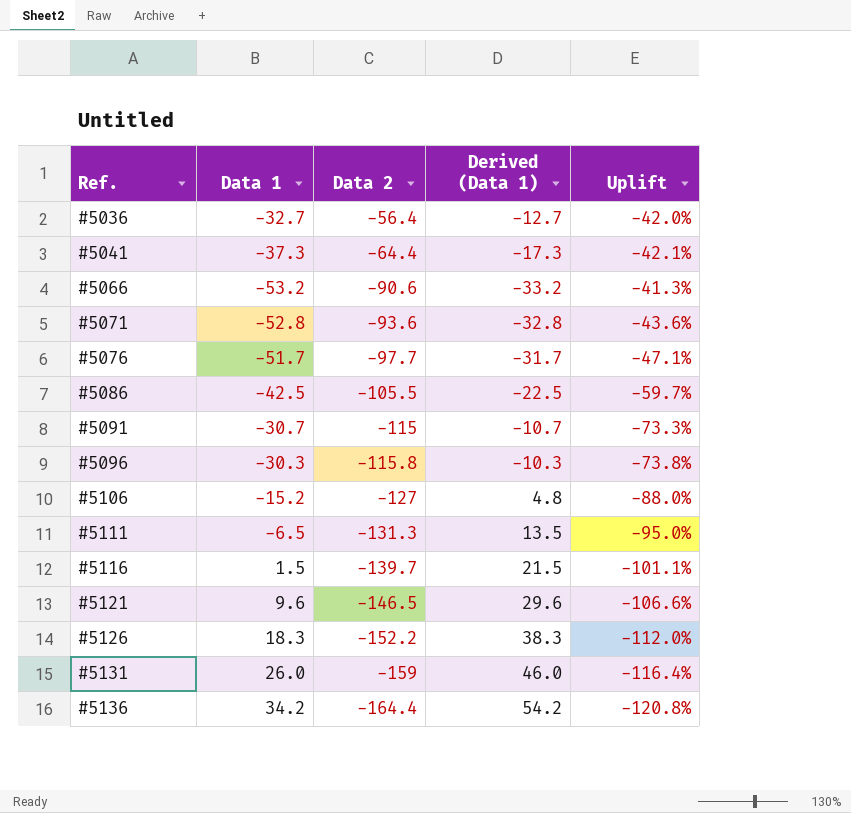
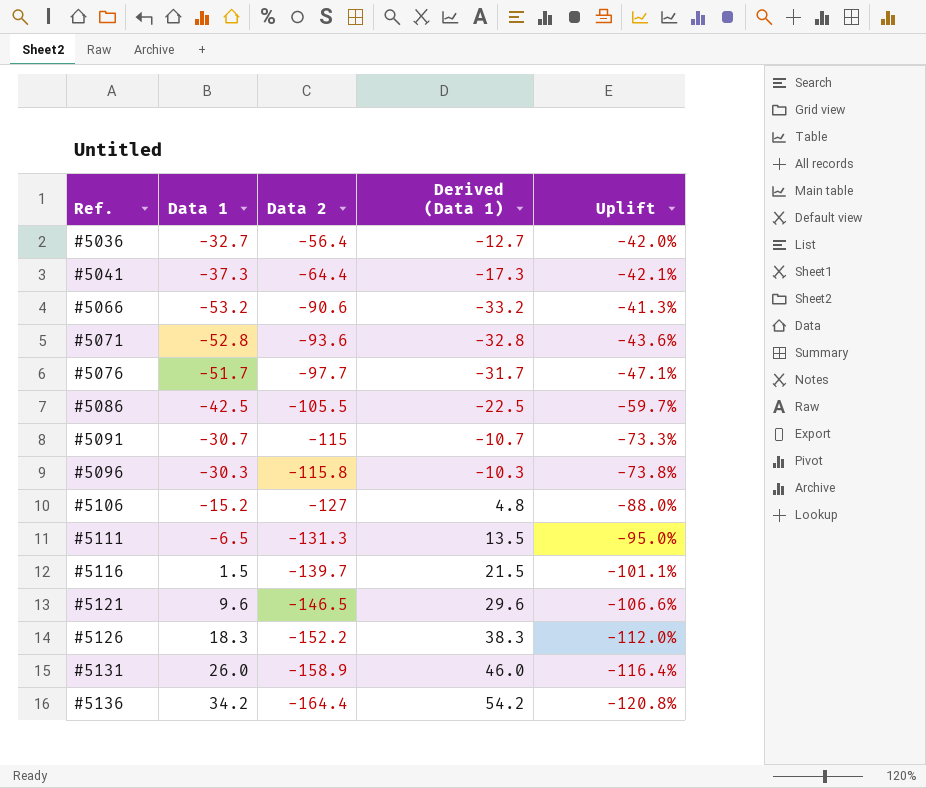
#5131 | Data 2: -159 -> -158.9

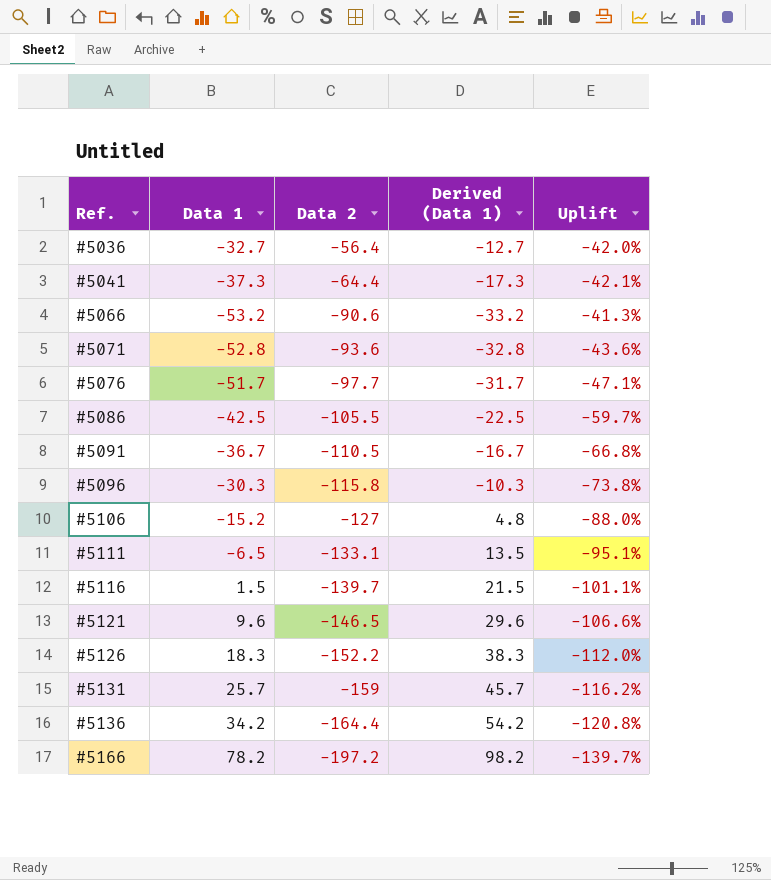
#5091 | Data 1: -30.7 -> -36.7
#5091 | Data 2: -115 -> -110.5
#5091 | Derived (Data 1): -10.7 -> -16.7
#5091 | Uplift: -73.3% -> -66.8%
#5111 | Data 2: -131.3 -> -133.1
#5111 | Uplift: -95.0% -> -95.1%
#5131 | Data 1: 26.0 -> 25.7
#5131 | Data 2: -158.9 -> -159
#5131 | Derived (Data 1): 46.0 -> 45.7
#5131 | Uplift: -116.4% -> -116.2%
row #5166: none -> 78.2 | -197.2 | 98.2 | -139.7%

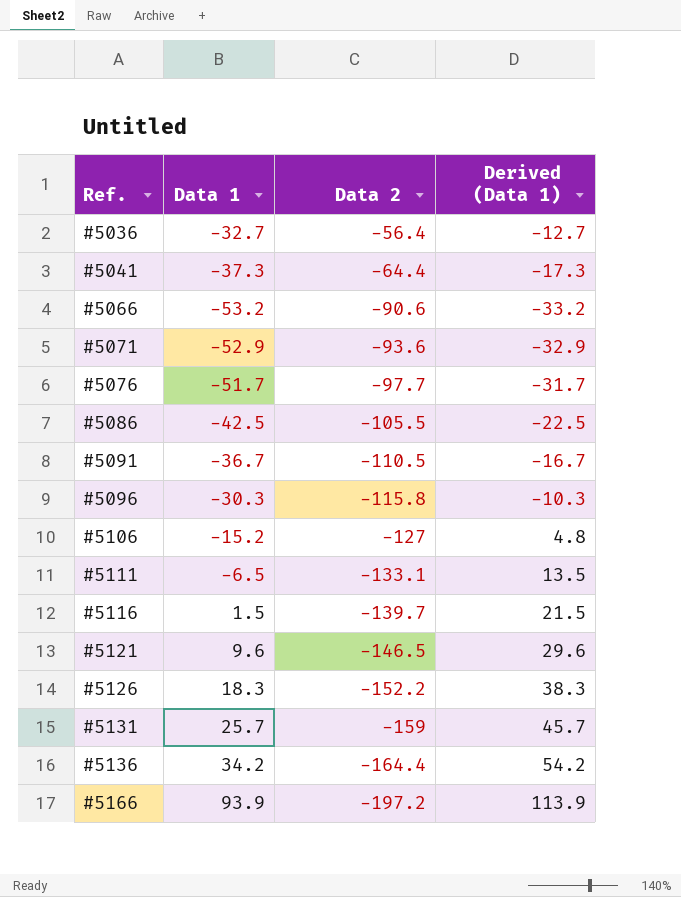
column Uplift | formula: ([Data 1] - [Data 2]) / [Data 2] -> none
#5071 | Data 1: -52.8 -> -52.9
#5071 | Derived (Data 1): -32.8 -> -32.9
#5166 | Data 1: 78.2 -> 93.9
#5166 | Derived (Data 1): 98.2 -> 113.9

